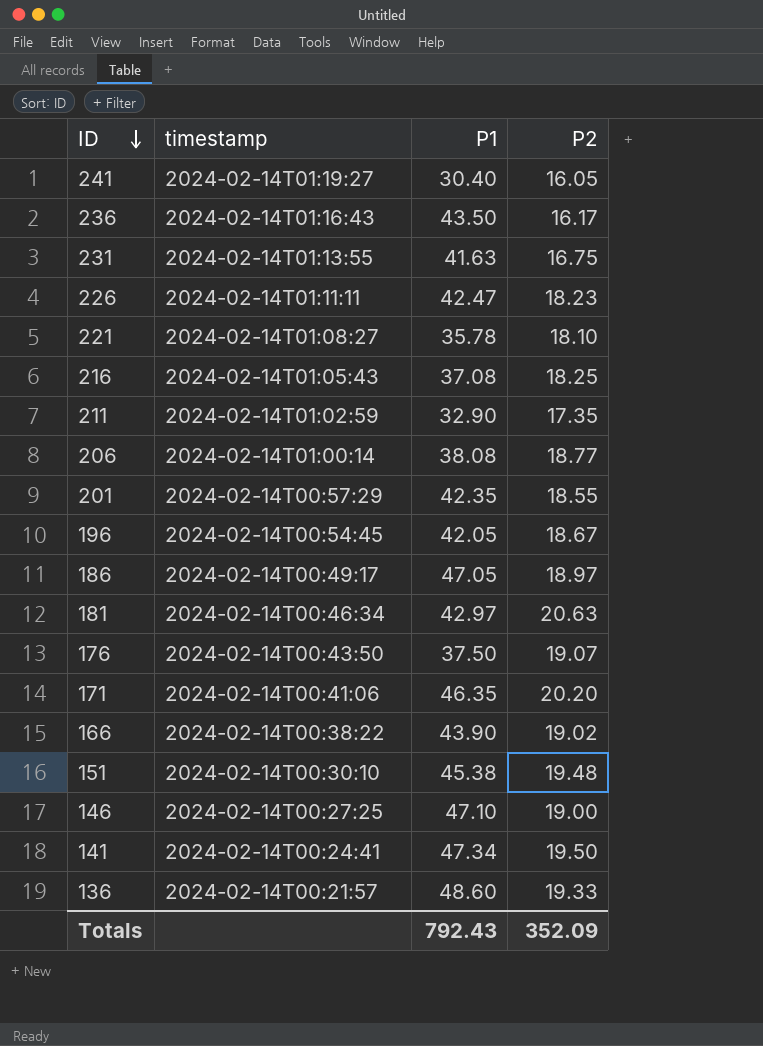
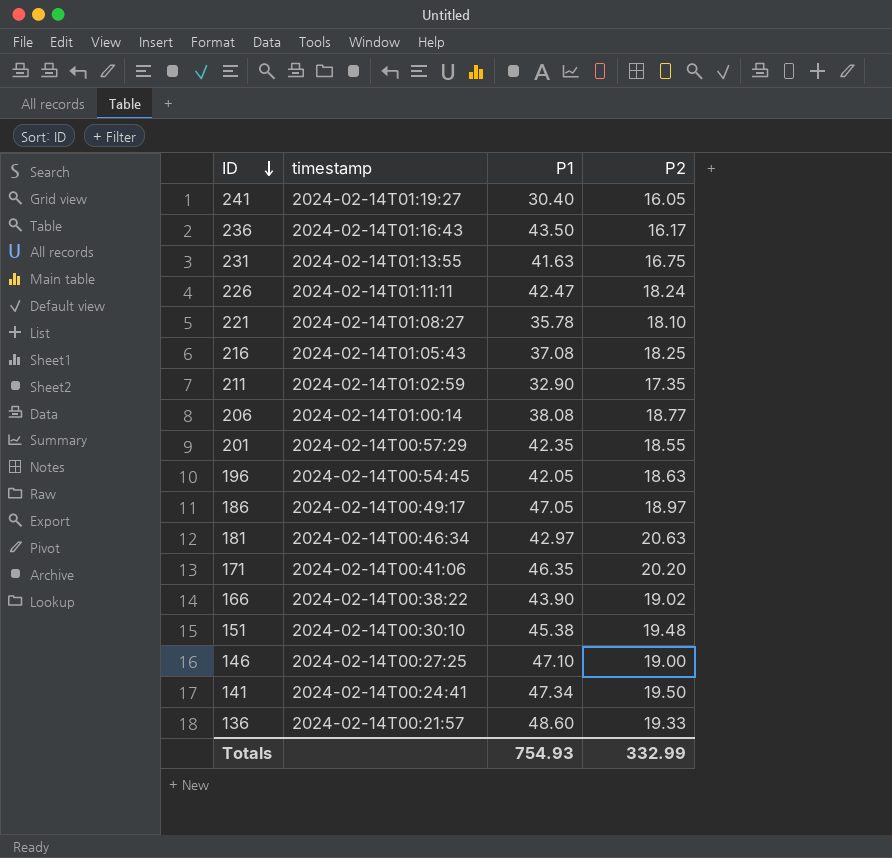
row 176: 2024-02-14T00:43:50 | 37.50 | 19.07 -> none
226 | P2: 18.23 -> 18.24
196 | P2: 18.67 -> 18.63
Totals | P1: 792.43 -> 754.93
Totals | P2: 352.09 -> 332.99

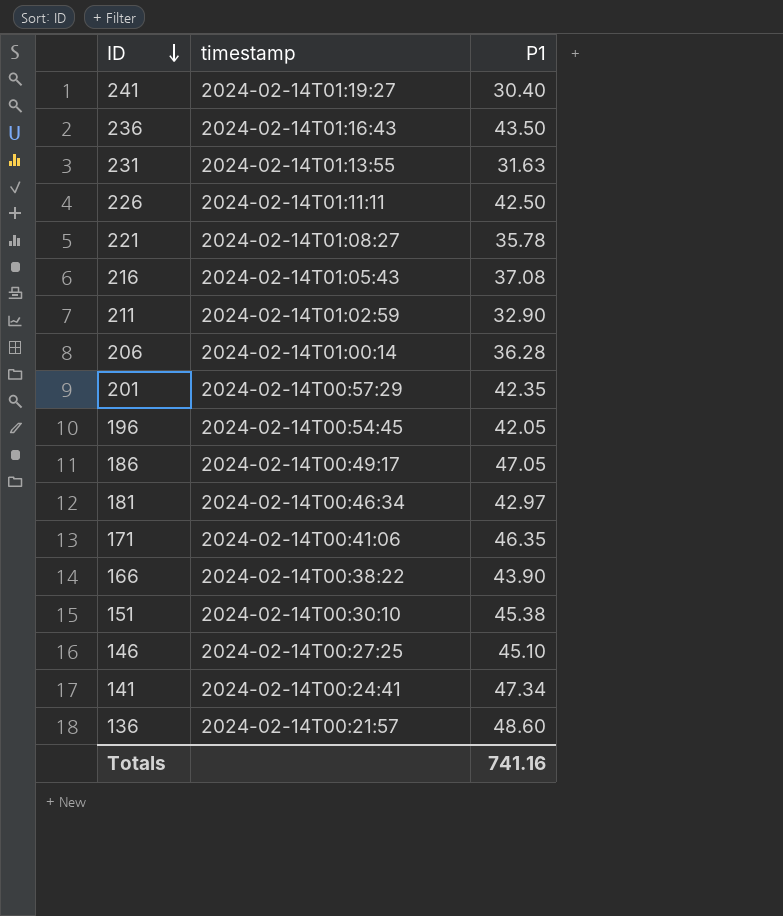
column P2 | position: 4 -> none
231 | P1: 41.63 -> 31.63
226 | P1: 42.47 -> 42.50
206 | P1: 38.08 -> 36.28
146 | P1: 47.10 -> 45.10
Totals | P1: 754.93 -> 741.16

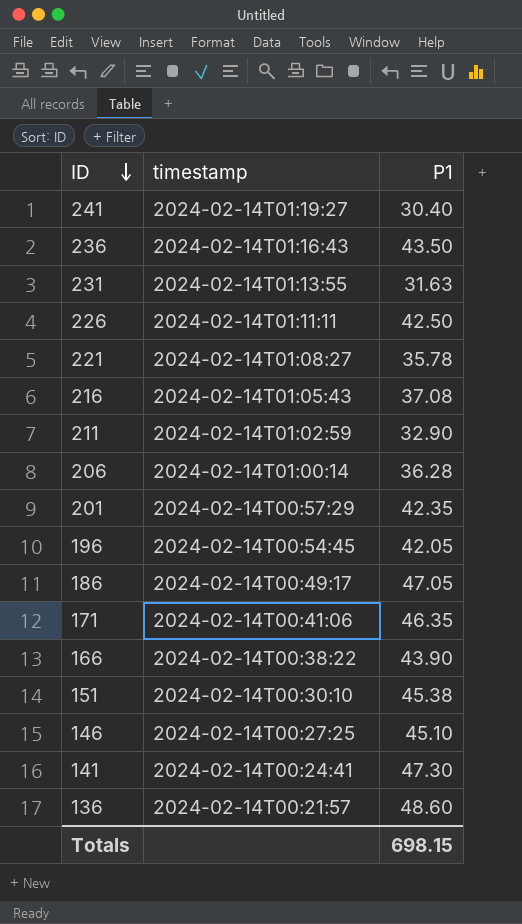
row 181: 2024-02-14T00:46:34 | 42.97 -> none
141 | P1: 47.34 -> 47.30
Totals | P1: 741.16 -> 698.15

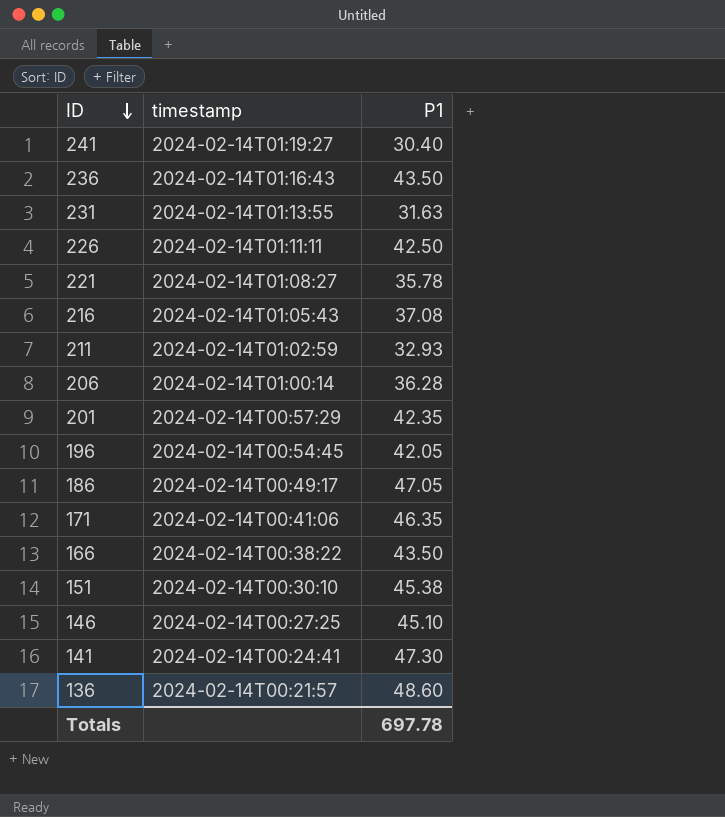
211 | P1: 32.90 -> 32.93
166 | P1: 43.90 -> 43.50
Totals | P1: 698.15 -> 697.78

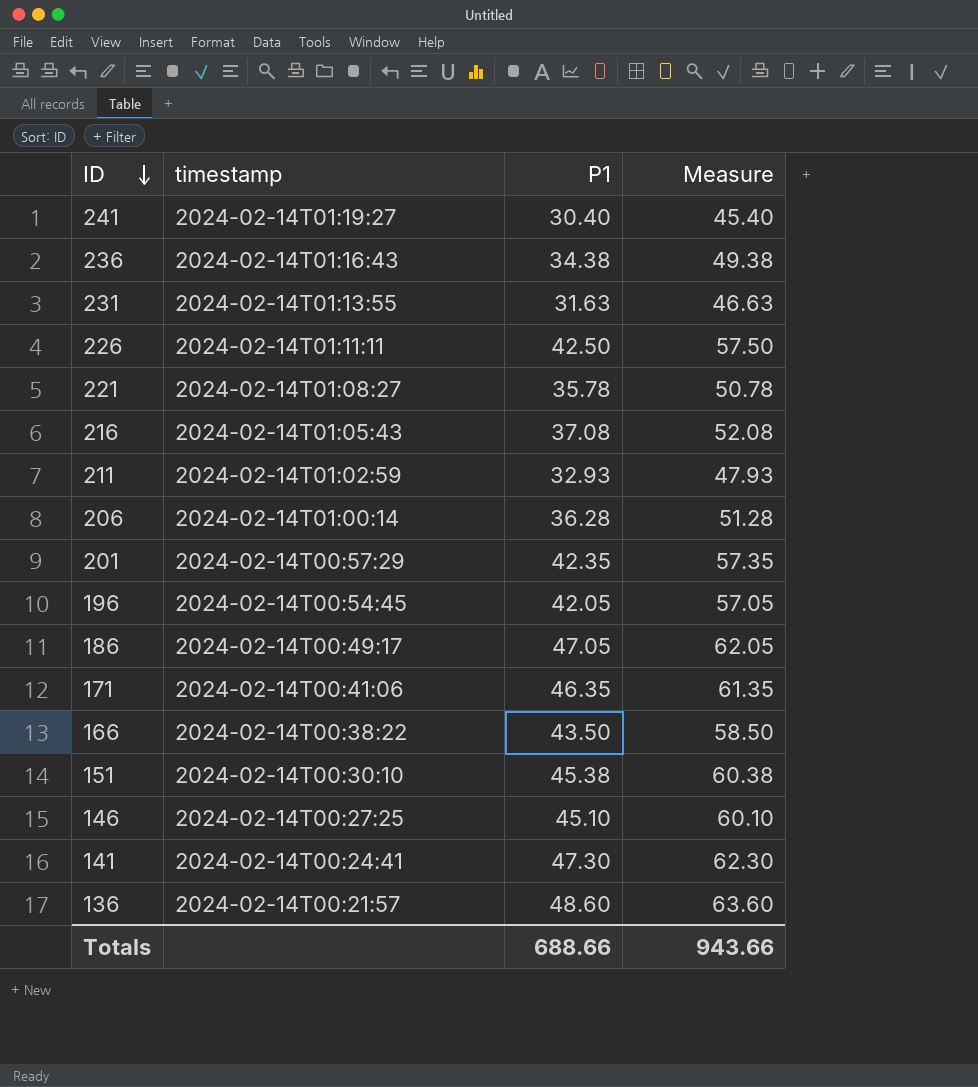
column Measure | formula: none -> [P1] + 15
236 | P1: 43.50 -> 34.38
Totals | P1: 697.78 -> 688.66

